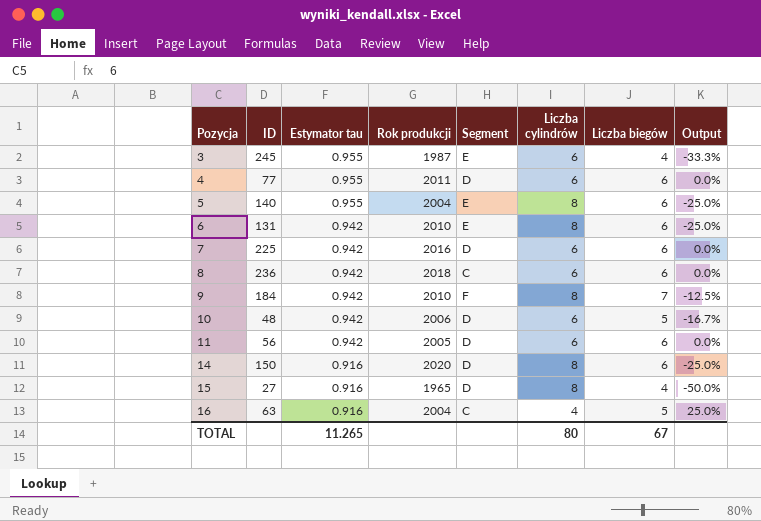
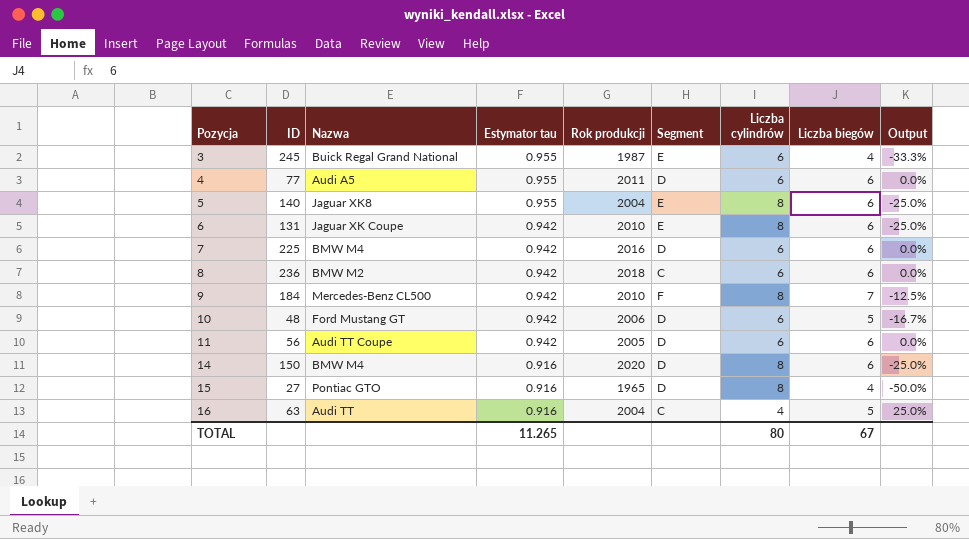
column Nazwa | position: none -> 3

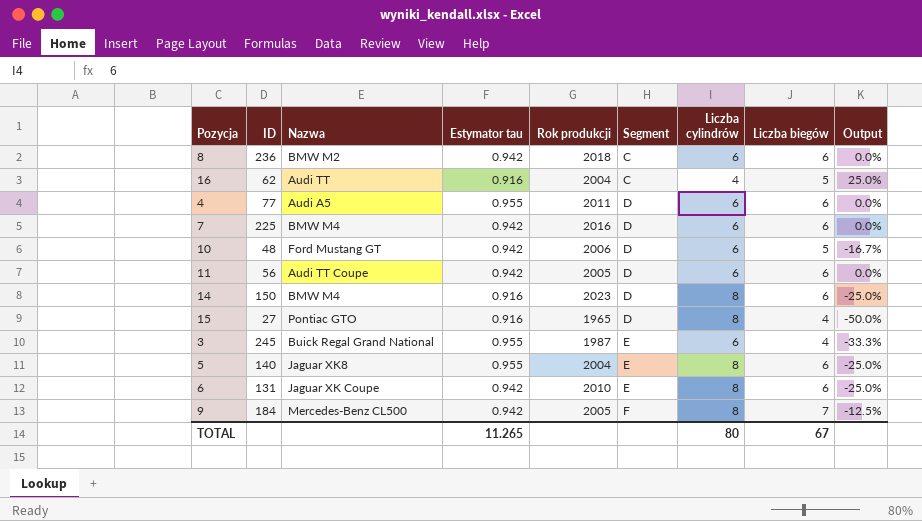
row order: Pozycja ascending -> Segment ascending
16 | ID: 63 -> 62
14 | Rok produkcji: 2020 -> 2023
9 | Rok produkcji: 2010 -> 2005

